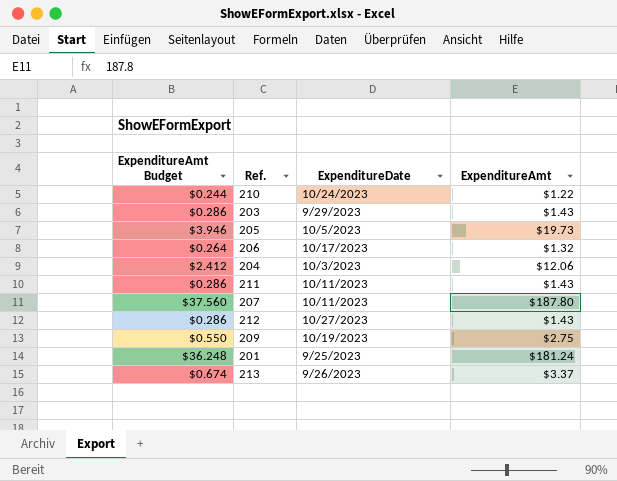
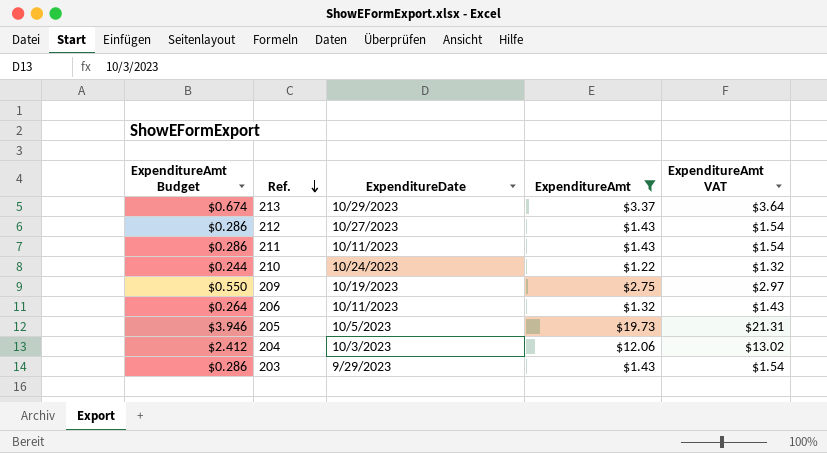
filter: none -> ExpenditureAmt <= $19.73
row order: none -> Ref. descending
column ExpenditureAmt VAT | formula: none -> [ExpenditureAmt] * 1.08
213 | ExpenditureDate: 9/26/2023 -> 10/29/2023
206 | ExpenditureDate: 10/17/2023 -> 10/11/2023

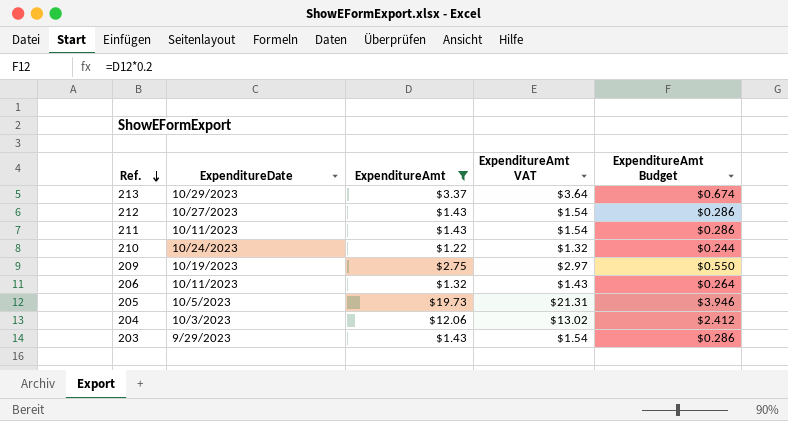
column ExpenditureAmt Budget | position: 1 -> 5

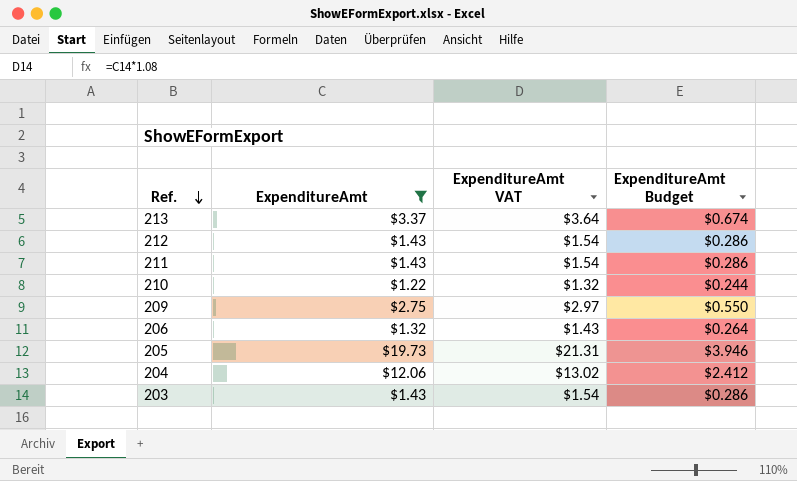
column ExpenditureDate | position: 2 -> none

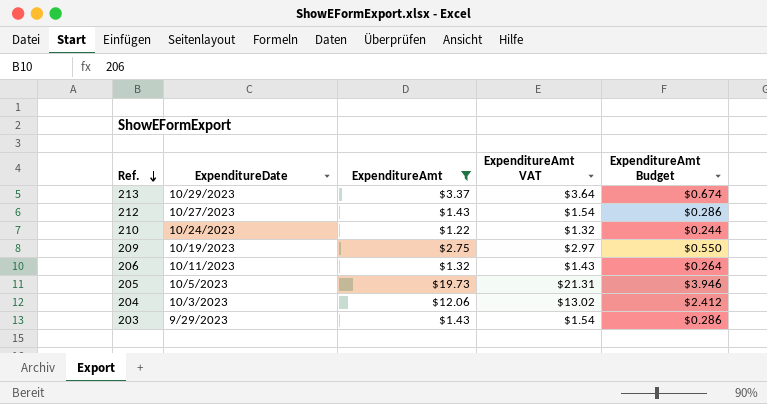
column ExpenditureDate | position: none -> 2
row 211: $1.43 | $1.54 | $0.286 -> none

